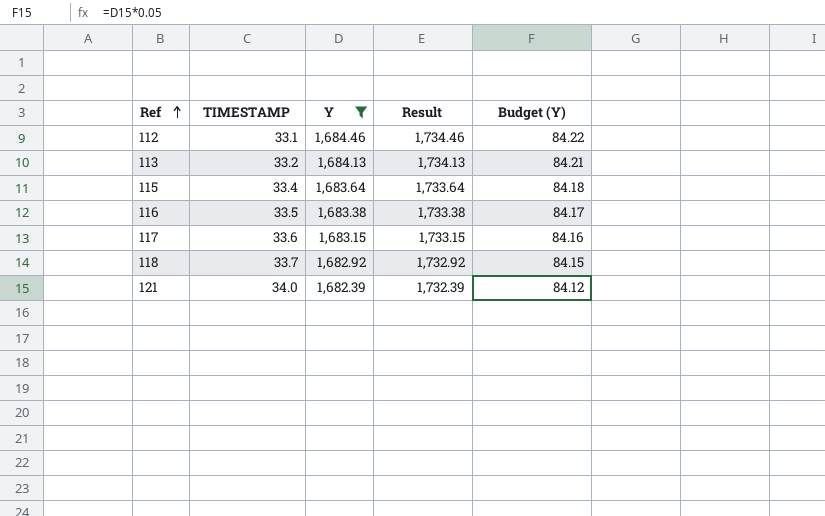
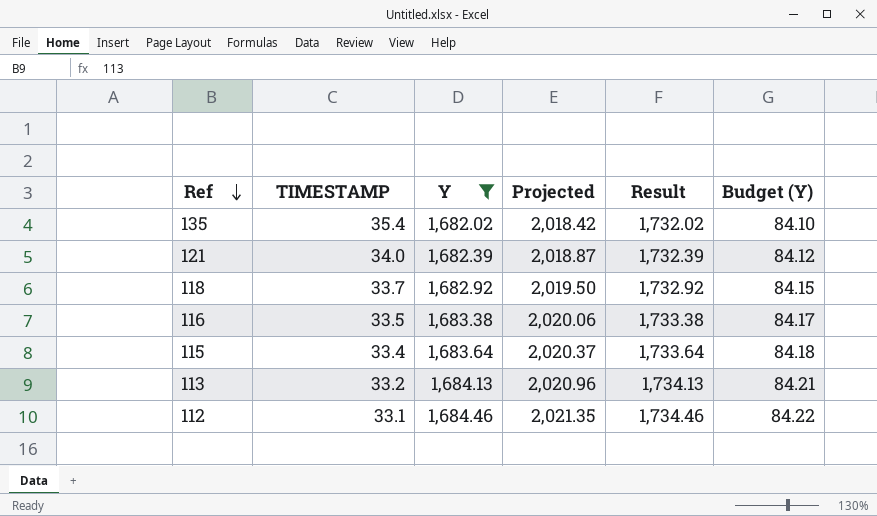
row order: Ref ascending -> Ref descending
column Projected | formula: none -> [Y] * 1.2
row 117: 33.6 | 1,683.15 | 1,733.15 | 84.16 -> none
row 135: none -> 35.4 | 1,682.02 | 2,018.42 | 1,732.02 | 84.10

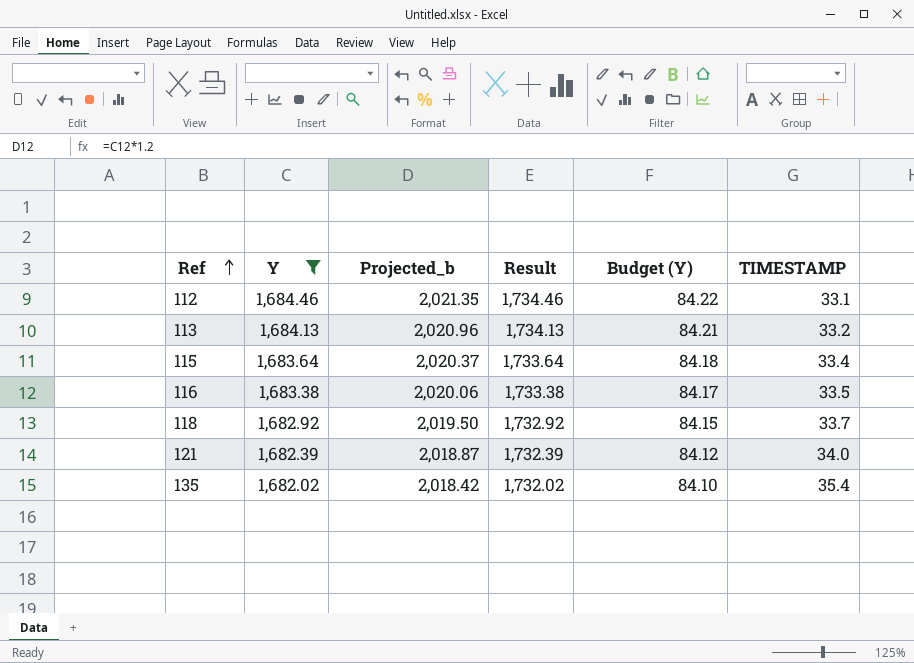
row order: Ref descending -> Ref ascending
column name: Projected -> Projected_b
column TIMESTAMP | position: 2 -> 6

